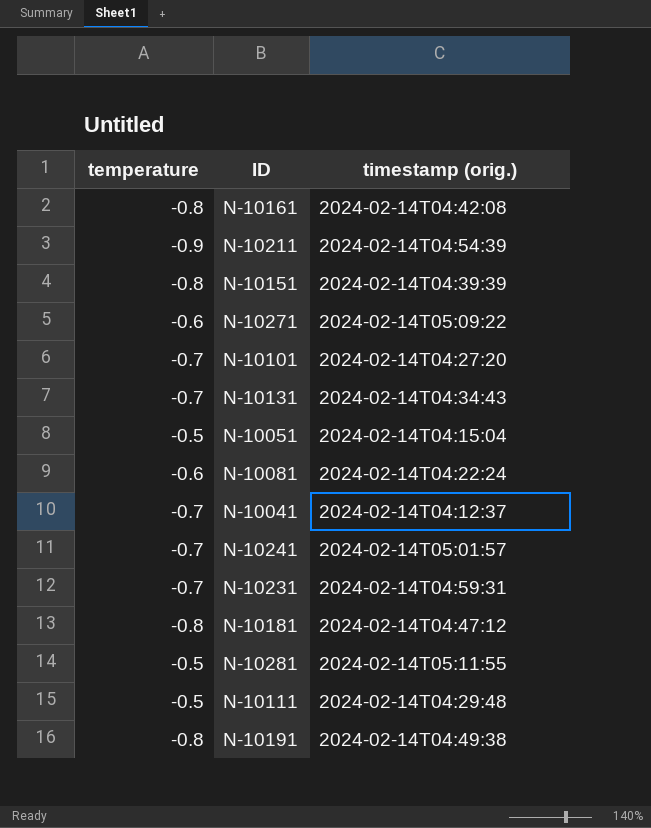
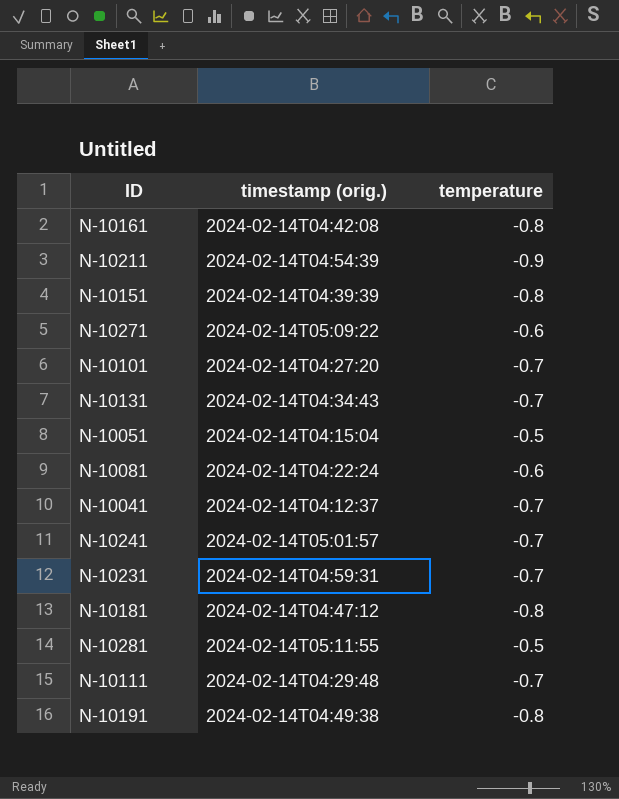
column temperature | position: 1 -> 3
N-10111 | temperature: -0.5 -> -0.7

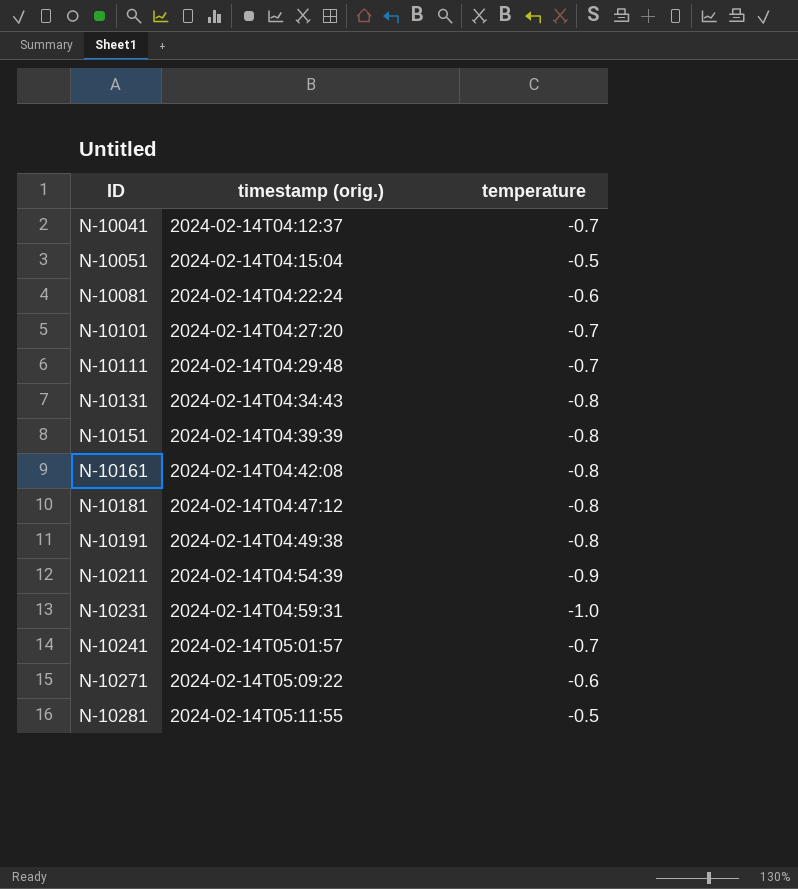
row order: none -> ID ascending
N-10131 | temperature: -0.7 -> -0.8
N-10231 | temperature: -0.7 -> -1.0

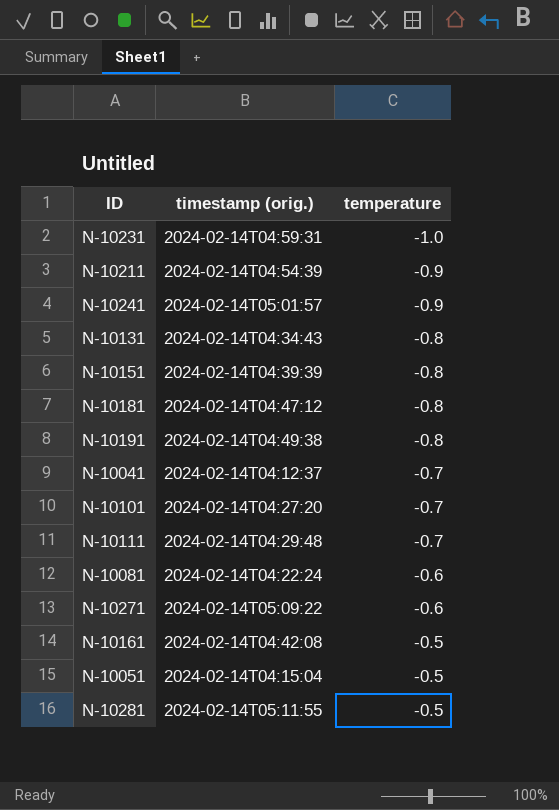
row order: ID ascending -> temperature ascending
N-10241 | temperature: -0.7 -> -0.9
N-10161 | temperature: -0.8 -> -0.5

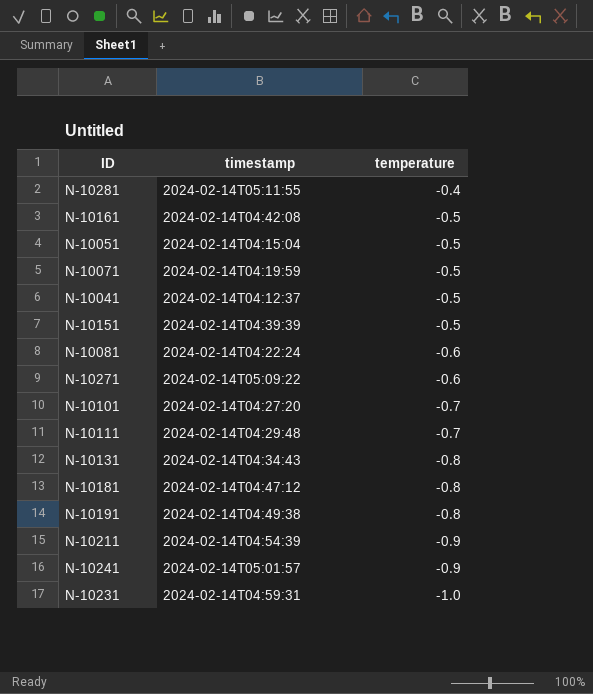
row order: temperature ascending -> temperature descending
column name: timestamp (orig.) -> timestamp
N-10281 | temperature: -0.5 -> -0.4
row N-10071: none -> 2024-02-14T04:19:59 | -0.5
N-10041 | temperature: -0.7 -> -0.5
N-10151 | temperature: -0.8 -> -0.5

